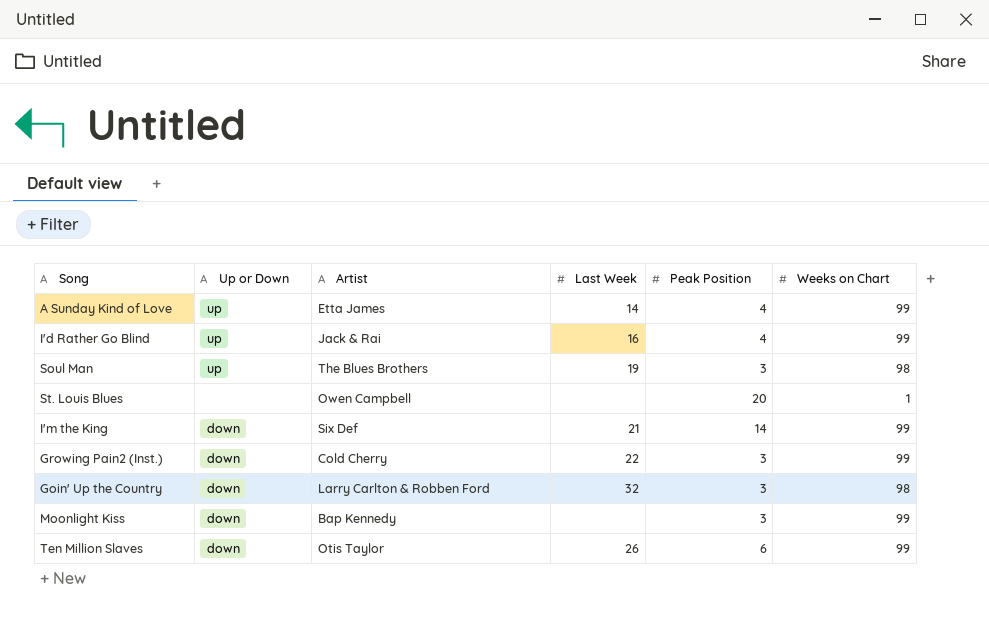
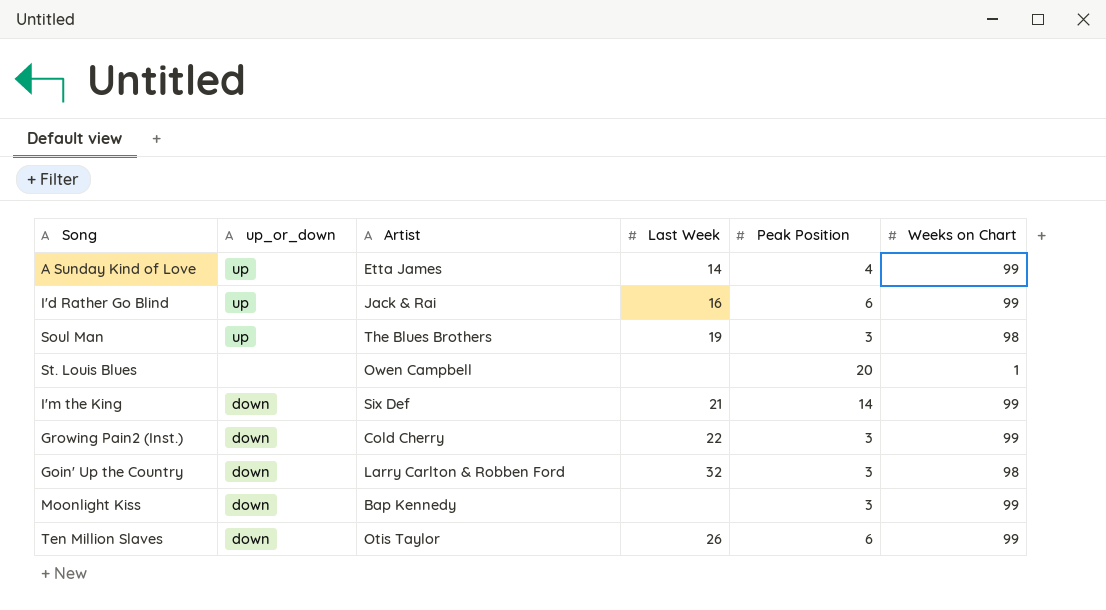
column name: Up or Down -> up_or_down
I'd Rather Go Blind | Peak Position: 4 -> 6

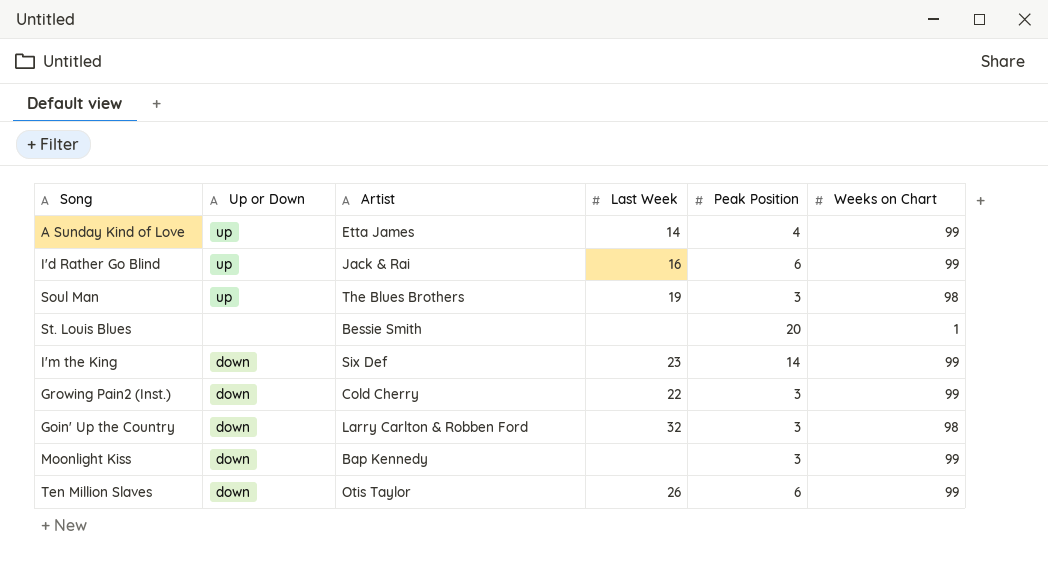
column name: up_or_down -> Up or Down
St. Louis Blues | Artist: Owen Campbell -> Bessie Smith
I'm the King | Last Week: 21 -> 23

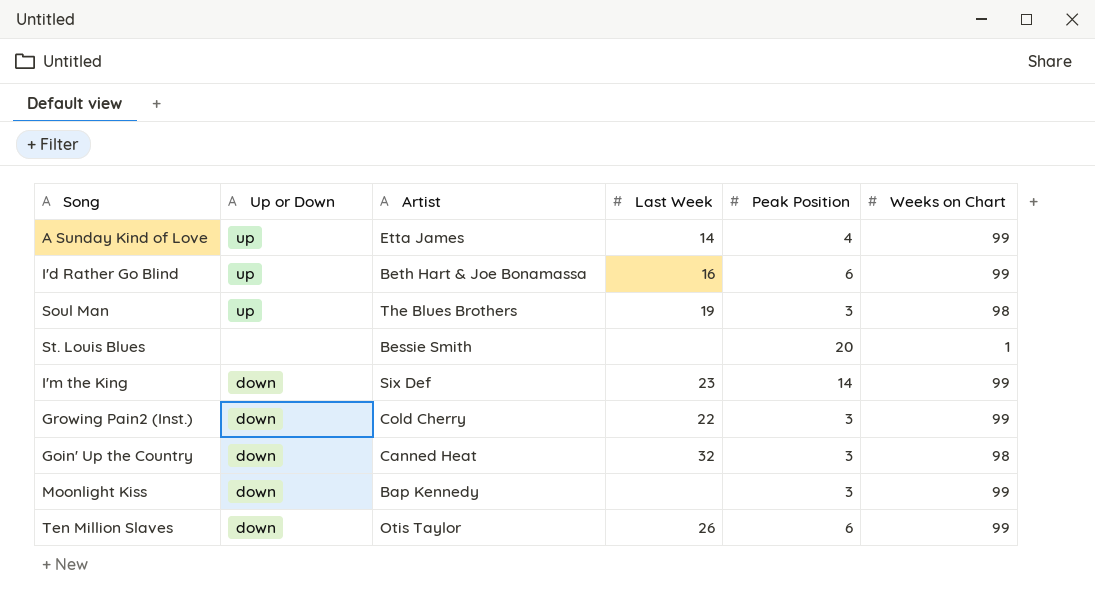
I'd Rather Go Blind | Artist: Jack & Rai -> Beth Hart & Joe Bonamassa
Goin' Up the Country | Artist: Larry Carlton & Robben Ford -> Canned Heat

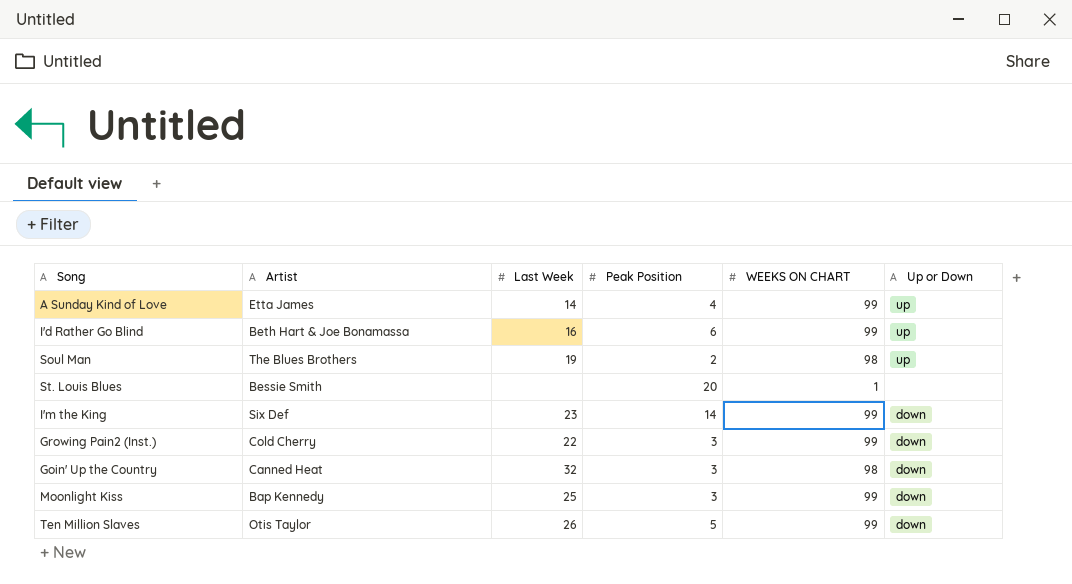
column name: Weeks on Chart -> WEEKS ON CHART
column Up or Down | position: 2 -> 6
Soul Man | Peak Position: 3 -> 2
Moonlight Kiss | Last Week: none -> 25
Ten Million Slaves | Peak Position: 6 -> 5

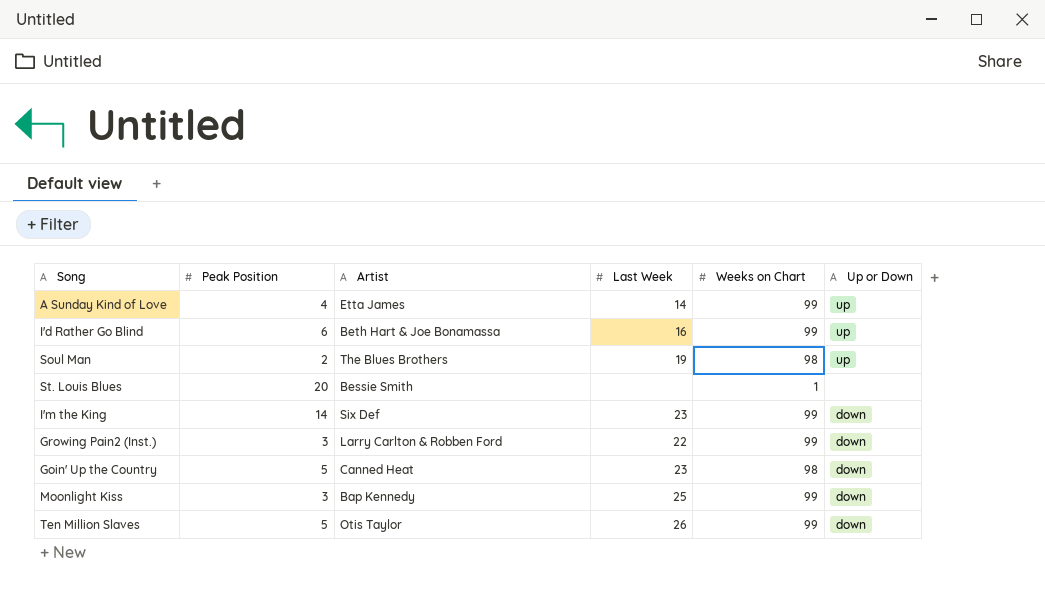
column Peak Position | position: 4 -> 2
column name: WEEKS ON CHART -> Weeks on Chart
Growing Pain2 (Inst.) | Artist: Cold Cherry -> Larry Carlton & Robben Ford
Goin' Up the Country | Peak Position: 3 -> 5
Goin' Up the Country | Last Week: 32 -> 23

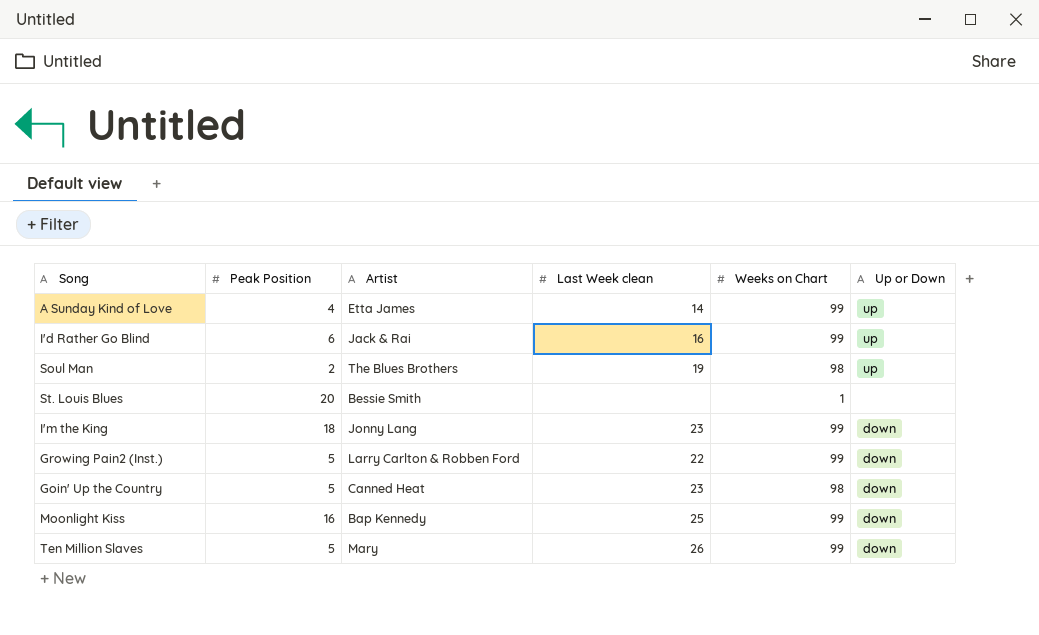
column name: Last Week -> Last Week clean
I'd Rather Go Blind | Artist: Beth Hart & Joe Bonamassa -> Jack & Rai
I'm the King | Peak Position: 14 -> 18
I'm the King | Artist: Six Def -> Jonny Lang
Growing Pain2 (Inst.) | Peak Position: 3 -> 5
Moonlight Kiss | Peak Position: 3 -> 16
Ten Million Slaves | Artist: Otis Taylor -> Mary

